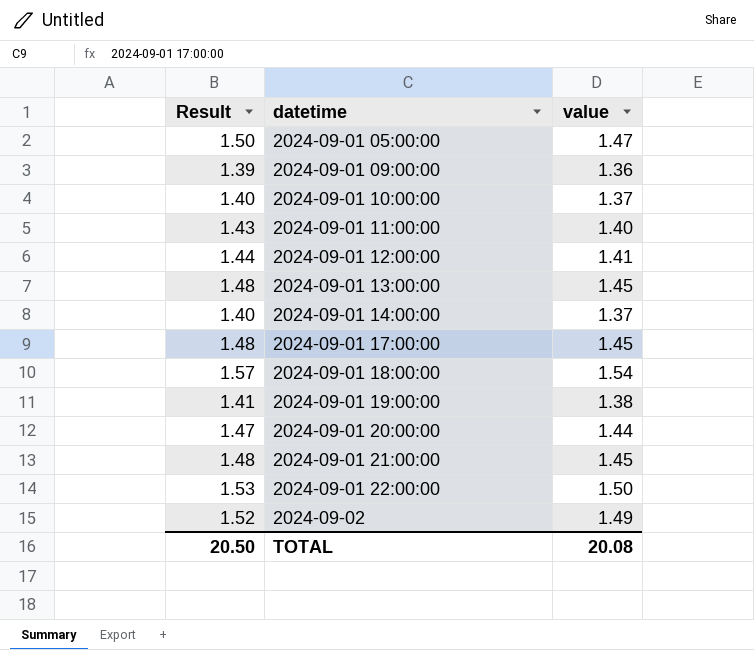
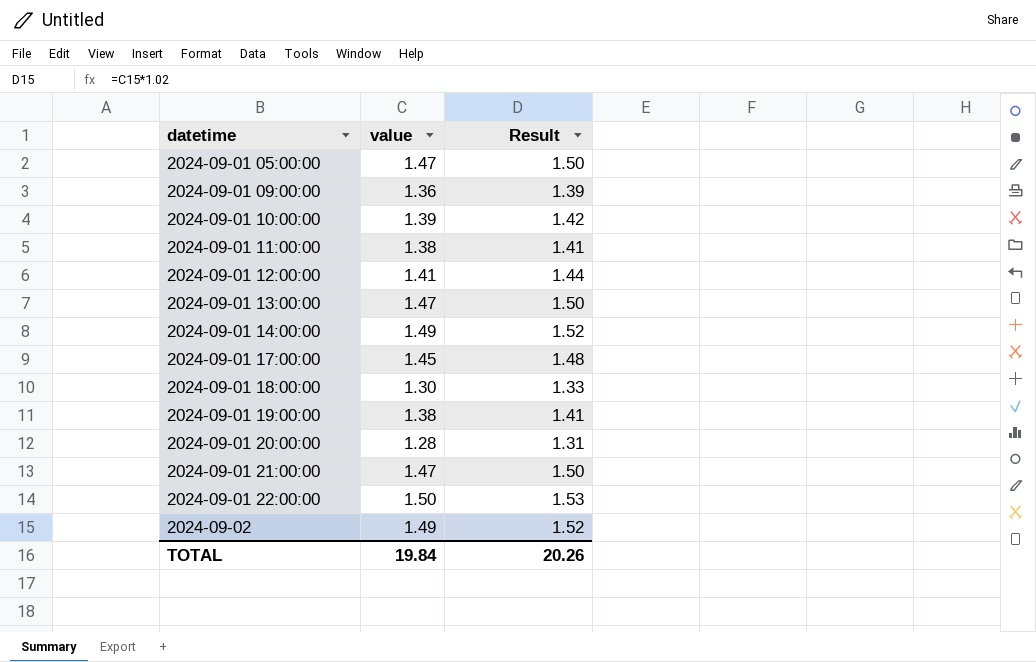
column Result | position: 1 -> 3
2024-09-01 10:00:00 | value: 1.37 -> 1.39
2024-09-01 10:00:00 | Result: 1.40 -> 1.42
2024-09-01 11:00:00 | value: 1.40 -> 1.38
2024-09-01 11:00:00 | Result: 1.43 -> 1.41
2024-09-01 13:00:00 | value: 1.45 -> 1.47
2024-09-01 13:00:00 | Result: 1.48 -> 1.50
2024-09-01 14:00:00 | value: 1.37 -> 1.49
2024-09-01 14:00:00 | Result: 1.40 -> 1.52
2024-09-01 18:00:00 | value: 1.54 -> 1.30
2024-09-01 18:00:00 | Result: 1.57 -> 1.33
2024-09-01 20:00:00 | value: 1.44 -> 1.28
2024-09-01 20:00:00 | Result: 1.47 -> 1.31
2024-09-01 21:00:00 | value: 1.45 -> 1.47
2024-09-01 21:00:00 | Result: 1.48 -> 1.50
TOTAL | value: 20.08 -> 19.84
TOTAL | Result: 20.50 -> 20.26

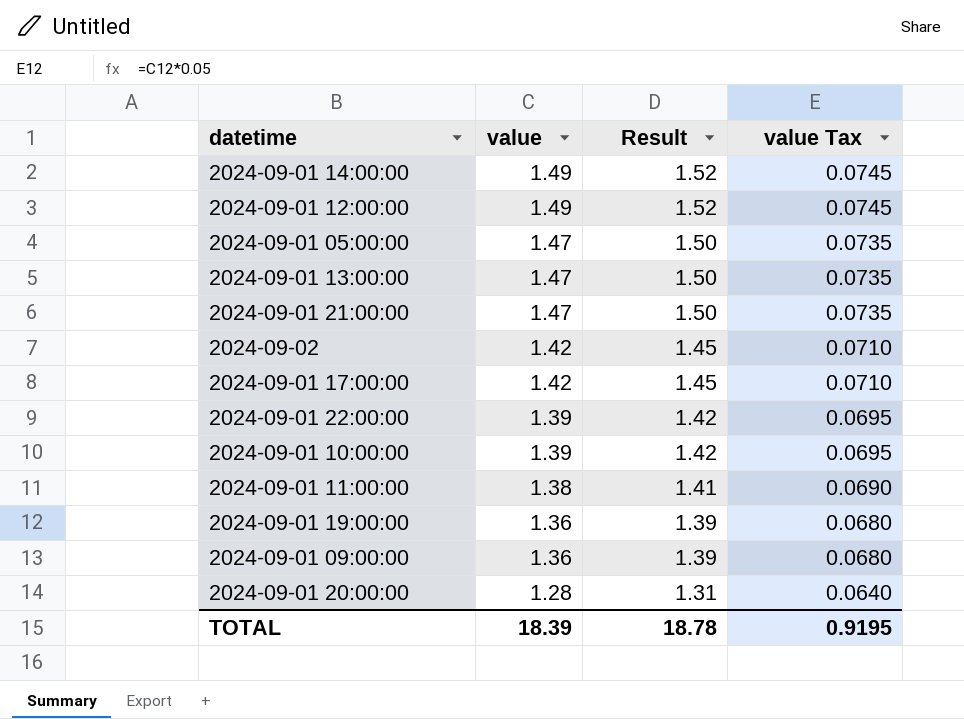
row order: datetime ascending -> value descending
column value Tax | formula: none -> [value] * 0.05
row 2024-09-01 18:00:00: 1.30 | 1.33 -> none
2024-09-01 12:00:00 | value: 1.41 -> 1.49
2024-09-01 12:00:00 | Result: 1.44 -> 1.52
2024-09-02 | value: 1.49 -> 1.42
2024-09-02 | Result: 1.52 -> 1.45
2024-09-01 17:00:00 | value: 1.45 -> 1.42
2024-09-01 17:00:00 | Result: 1.48 -> 1.45
2024-09-01 22:00:00 | value: 1.50 -> 1.39
2024-09-01 22:00:00 | Result: 1.53 -> 1.42
2024-09-01 19:00:00 | value: 1.38 -> 1.36
2024-09-01 19:00:00 | Result: 1.41 -> 1.39
TOTAL | value: 19.84 -> 18.39
TOTAL | Result: 20.26 -> 18.78

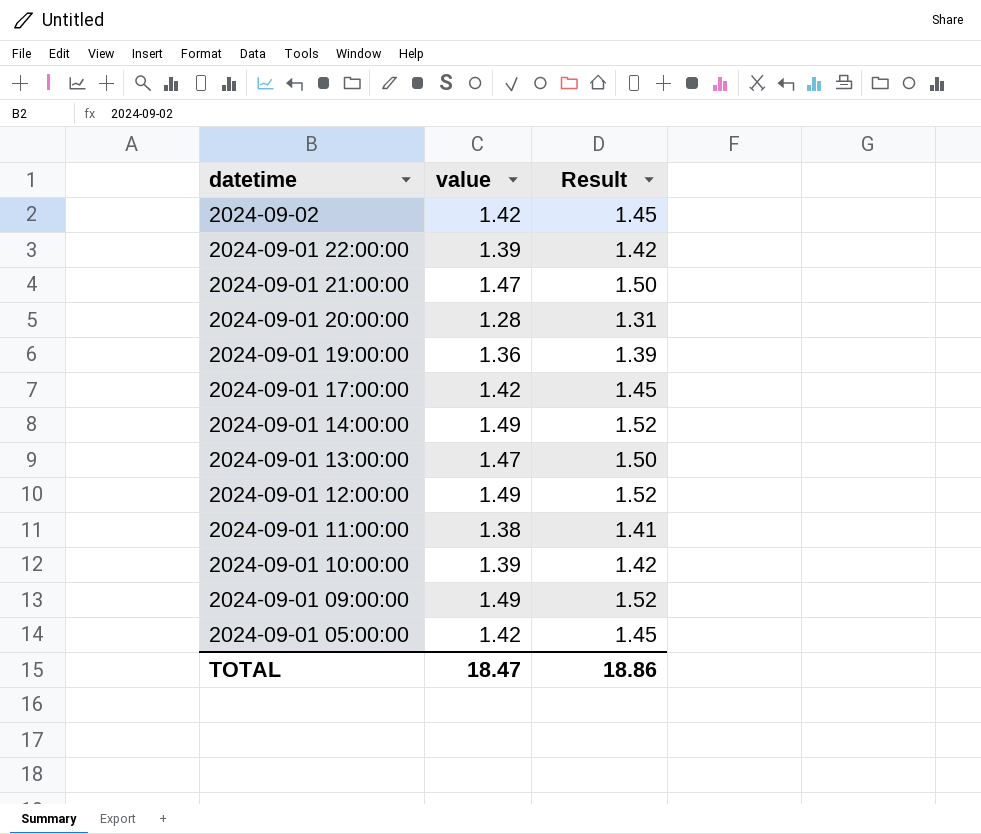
row order: value descending -> datetime descending
column value Tax | formula: [value] * 0.05 -> none
2024-09-01 09:00:00 | value: 1.36 -> 1.49
2024-09-01 09:00:00 | Result: 1.39 -> 1.52
2024-09-01 05:00:00 | value: 1.47 -> 1.42
2024-09-01 05:00:00 | Result: 1.50 -> 1.45
TOTAL | value: 18.39 -> 18.47
TOTAL | Result: 18.78 -> 18.86

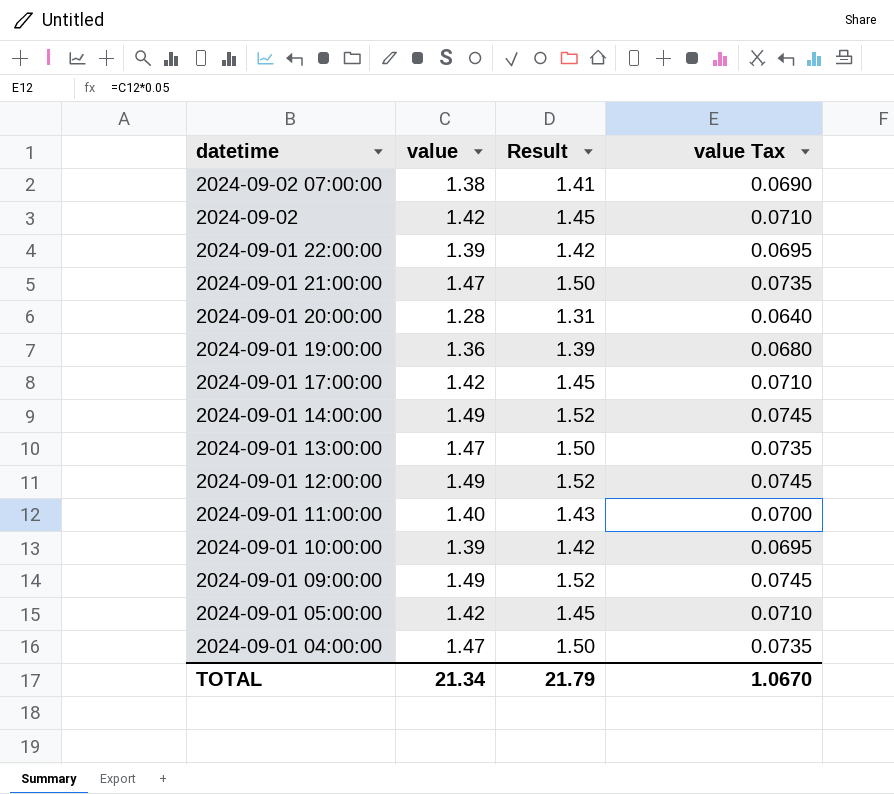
column value Tax | formula: none -> [value] * 0.05
row 2024-09-02 07:00:00: none -> 1.38 | 1.41 | 0.0690
2024-09-01 11:00:00 | value: 1.38 -> 1.40
2024-09-01 11:00:00 | Result: 1.41 -> 1.43
row 2024-09-01 04:00:00: none -> 1.47 | 1.50 | 0.0735
TOTAL | value: 18.47 -> 21.34
TOTAL | Result: 18.86 -> 21.79

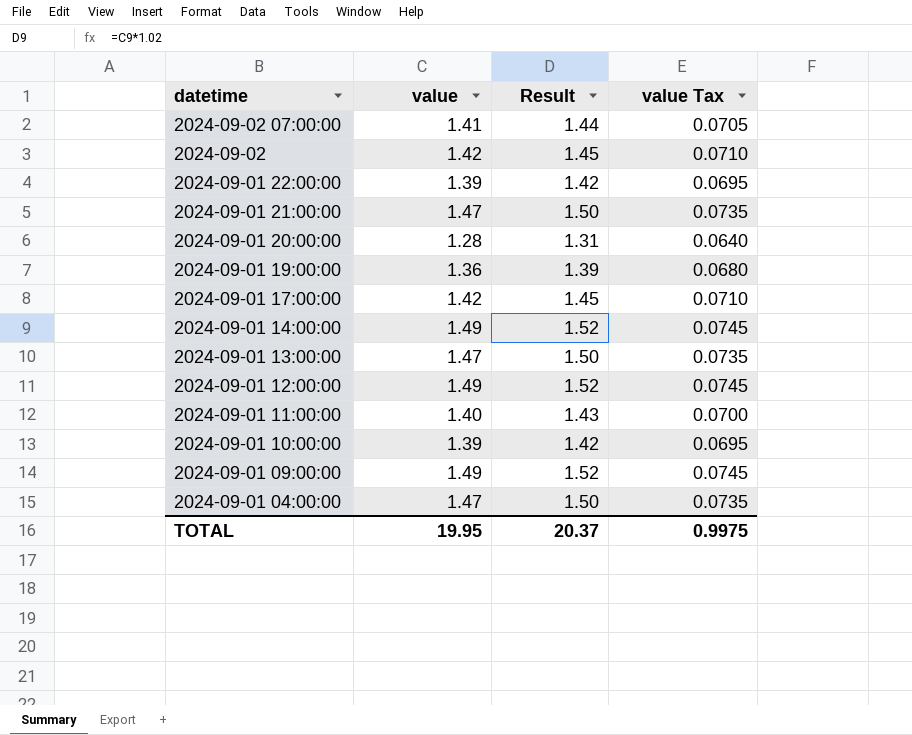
row 2024-09-01 05:00:00: 1.42 | 1.45 | 0.0710 -> none
2024-09-02 07:00:00 | value: 1.38 -> 1.41
2024-09-02 07:00:00 | Result: 1.41 -> 1.44
2024-09-02 07:00:00 | value Tax: 0.0690 -> 0.0705
TOTAL | value: 21.34 -> 19.95
TOTAL | Result: 21.79 -> 20.37
TOTAL | value Tax: 1.0670 -> 0.9975

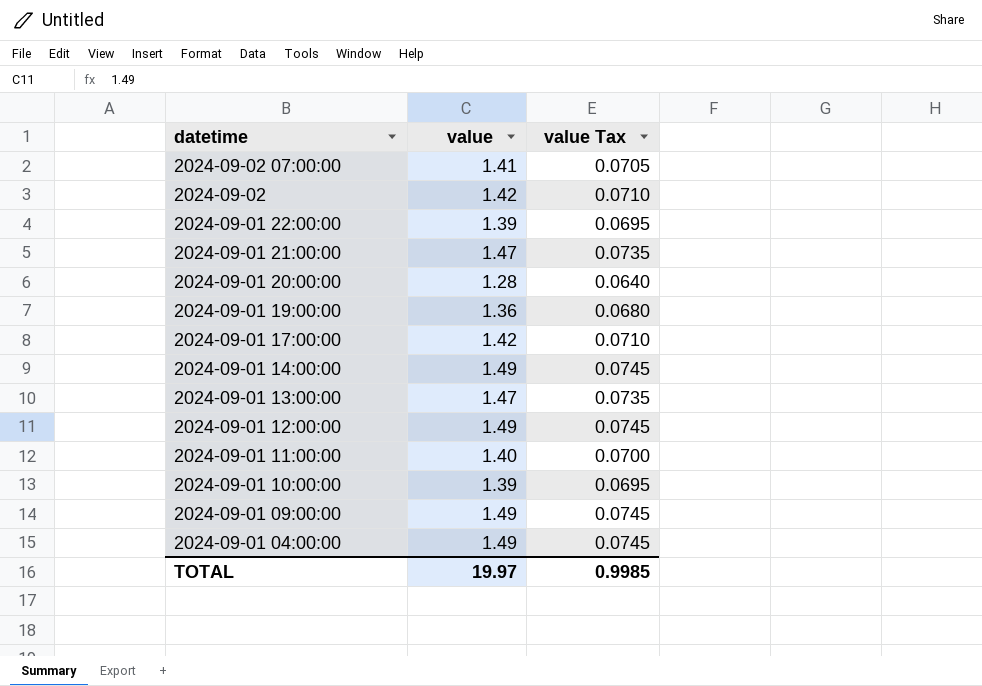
column Result | formula: [value] * 1.02 -> none
2024-09-01 04:00:00 | value: 1.47 -> 1.49
2024-09-01 04:00:00 | value Tax: 0.0735 -> 0.0745
TOTAL | value: 19.95 -> 19.97
TOTAL | value Tax: 0.9975 -> 0.9985

